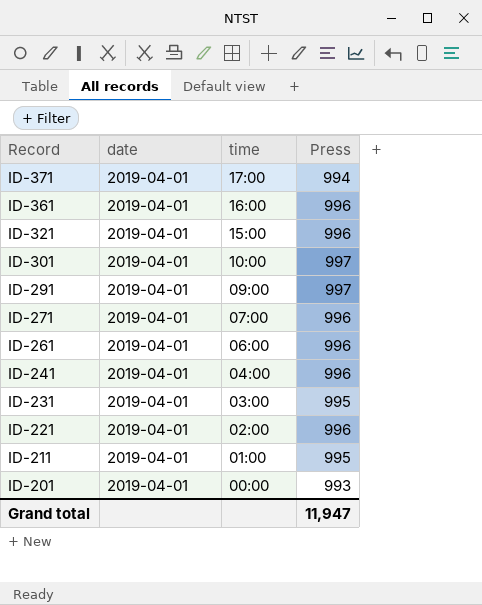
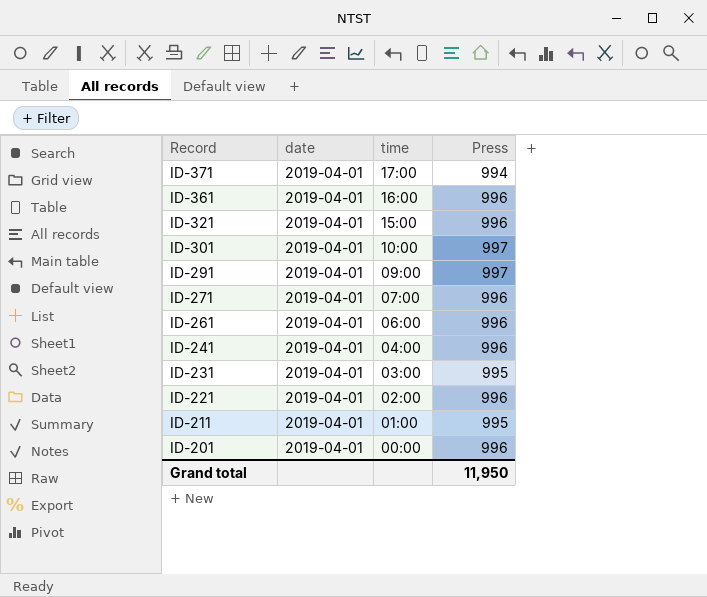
ID-201 | Press: 993 -> 996
Grand total | Press: 11,947 -> 11,950

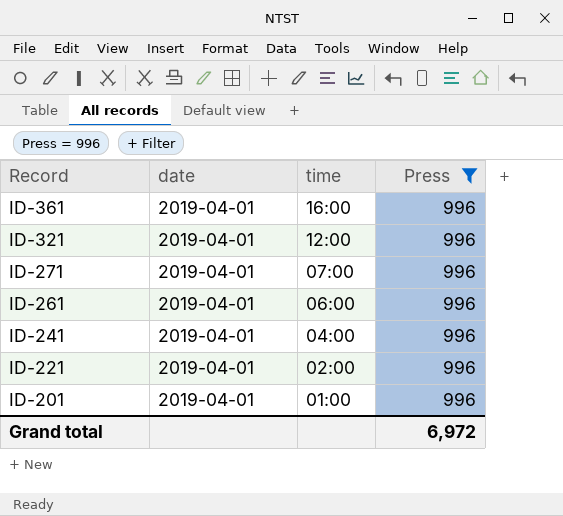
filter: none -> Press = 996
ID-321 | time: 15:00 -> 12:00
ID-201 | time: 00:00 -> 01:00
Grand total | Press: 11,950 -> 6,972

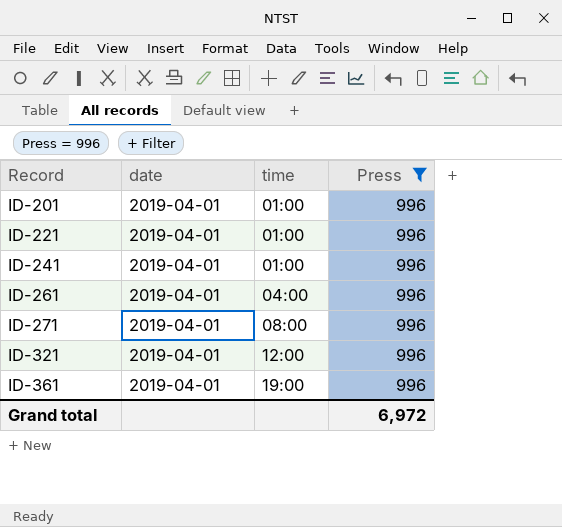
row order: Record descending -> Record ascending
ID-221 | time: 02:00 -> 01:00
ID-241 | time: 04:00 -> 01:00
ID-261 | time: 06:00 -> 04:00
ID-271 | time: 07:00 -> 08:00
ID-361 | time: 16:00 -> 19:00

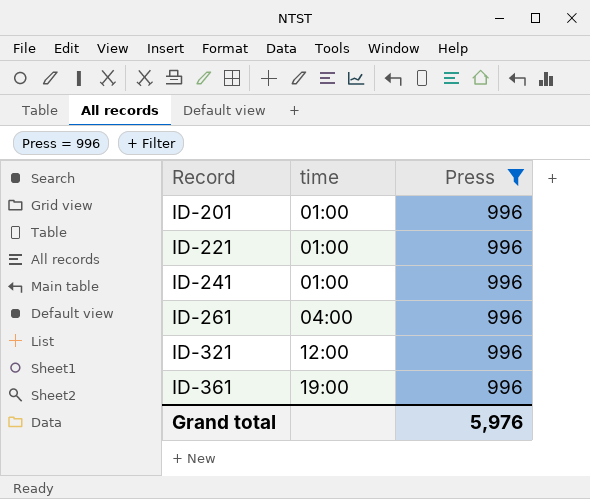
column date | position: 2 -> none
row ID-271: 2019-04-01 | 08:00 | 996 -> none
Grand total | Press: 6,972 -> 5,976

